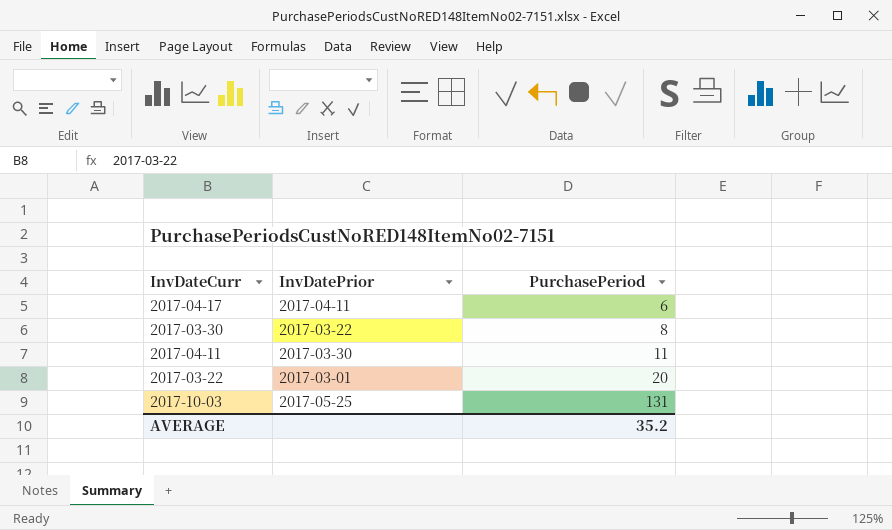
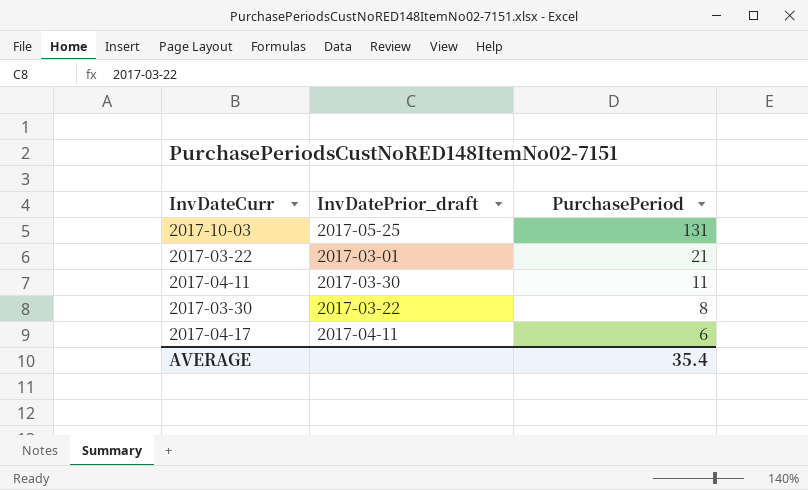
row order: PurchasePeriod ascending -> PurchasePeriod descending
column name: InvDatePrior -> InvDatePrior_draft
2017-03-22 | PurchasePeriod: 20 -> 21
AVERAGE | PurchasePeriod: 35.2 -> 35.4

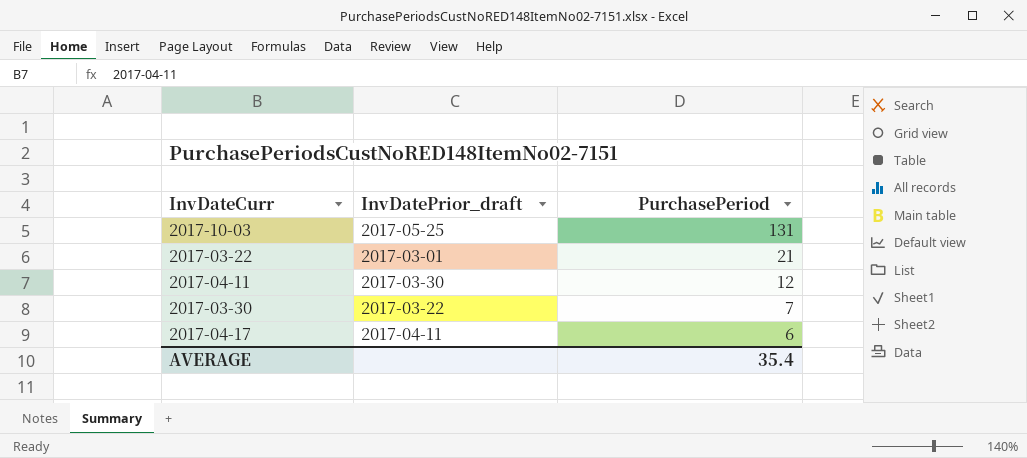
2017-04-11 | PurchasePeriod: 11 -> 12
2017-03-30 | PurchasePeriod: 8 -> 7

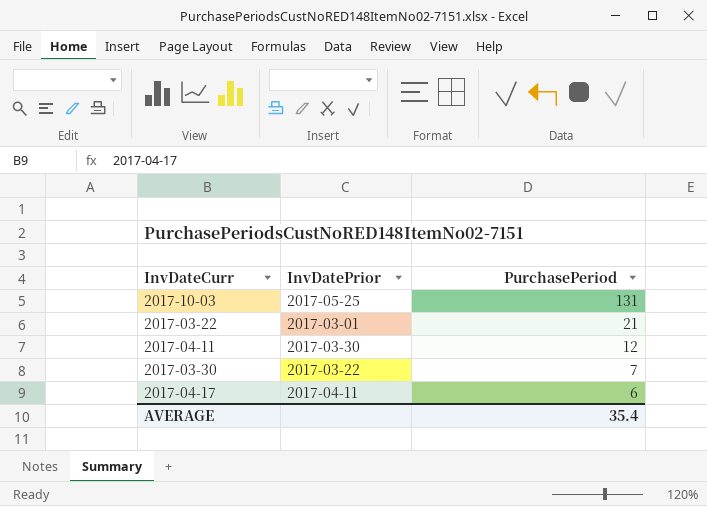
column name: InvDatePrior_draft -> InvDatePrior

